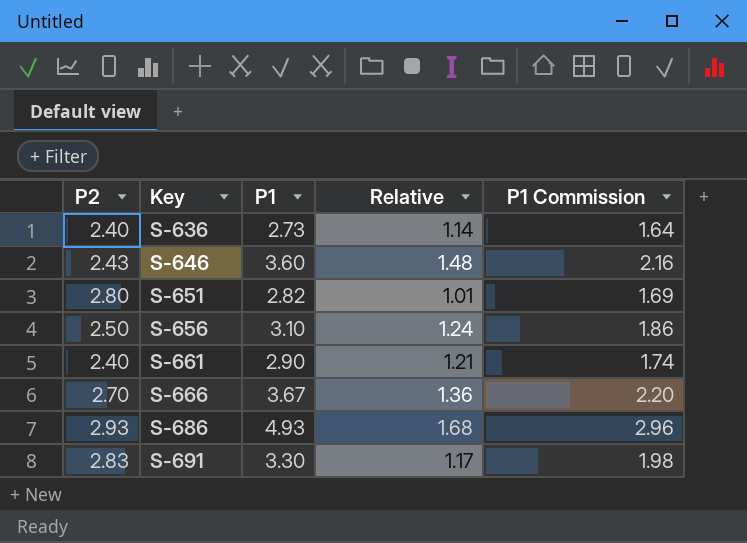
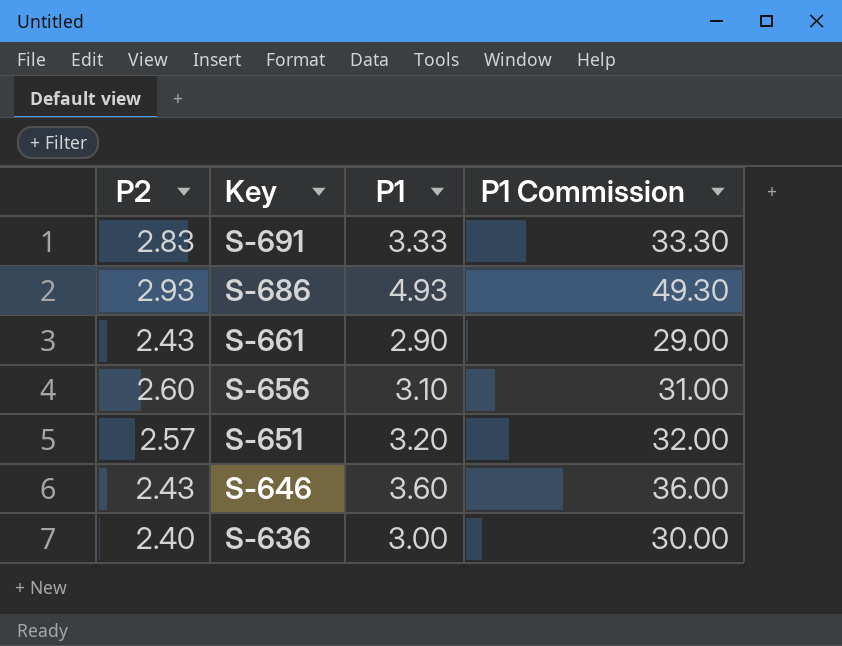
row order: Key ascending -> Key descending
column Relative | formula: [P1] / [P2] -> none
column P1 Commission | formula: [P1] * 0.6 -> [P1] * 10
row S-666: 2.70 | 3.67 | 1.36 | 2.20 -> none
S-691 | P1: 3.30 -> 3.33
S-661 | P2: 2.40 -> 2.43
S-656 | P2: 2.50 -> 2.60
S-651 | P2: 2.80 -> 2.57
S-651 | P1: 2.82 -> 3.20
S-636 | P1: 2.73 -> 3.00

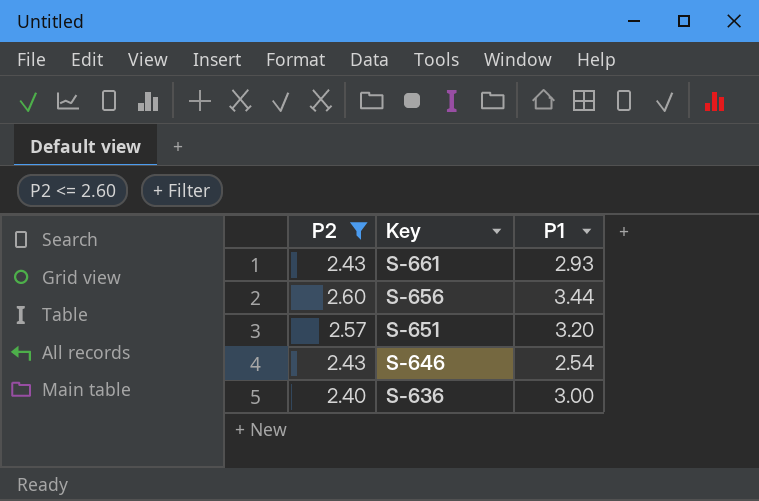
filter: none -> P2 <= 2.60
column P1 Commission | formula: [P1] * 10 -> none
S-661 | P1: 2.90 -> 2.93
S-656 | P1: 3.10 -> 3.44
S-646 | P1: 3.60 -> 2.54

